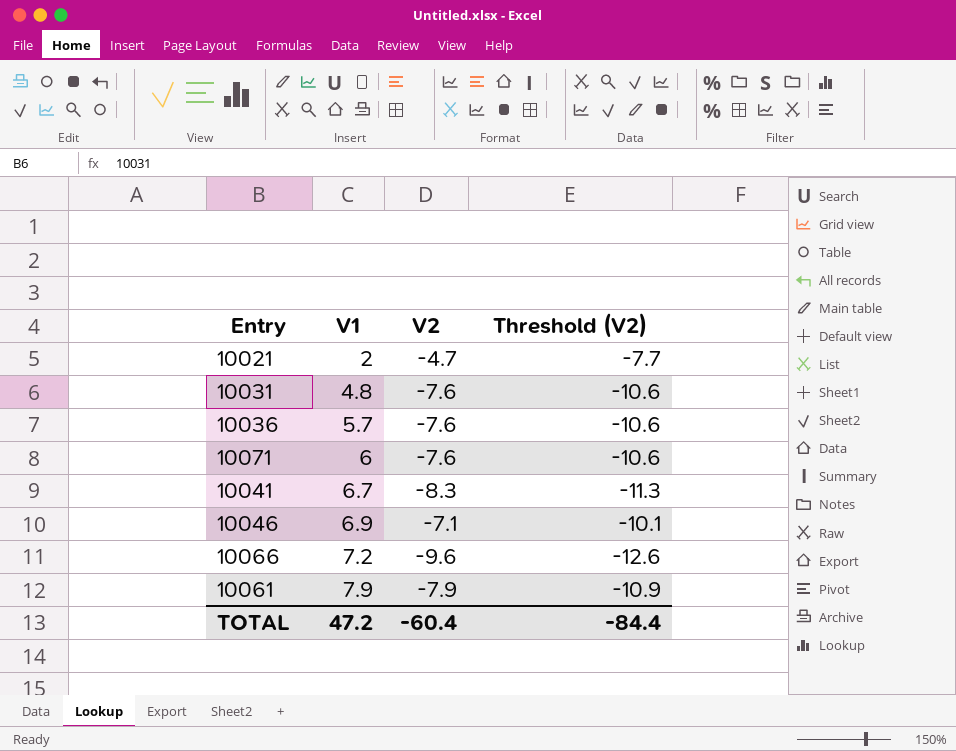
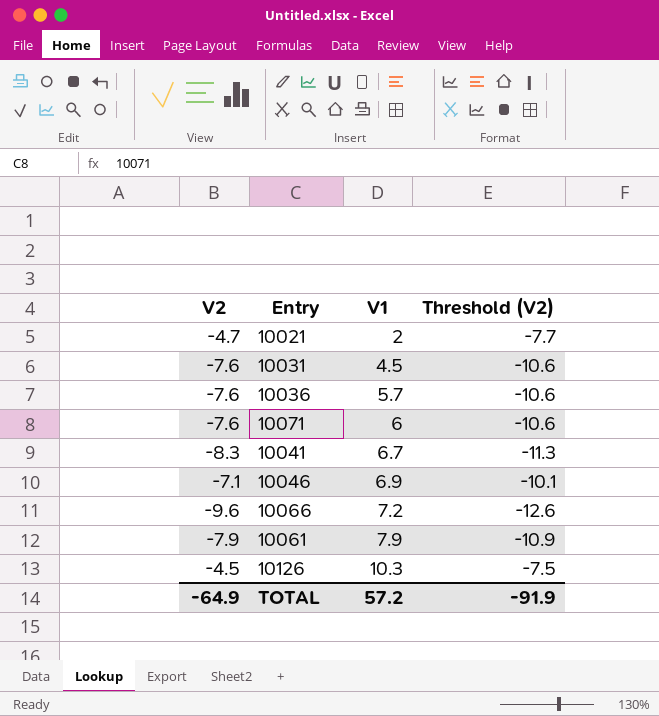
column V2 | position: 3 -> 1
10031 | V1: 4.8 -> 4.5
row 10126: none -> -4.5 | 10.3 | -7.5
TOTAL | V2: -60.4 -> -64.9
TOTAL | V1: 47.2 -> 57.2
TOTAL | Threshold (V2): -84.4 -> -91.9

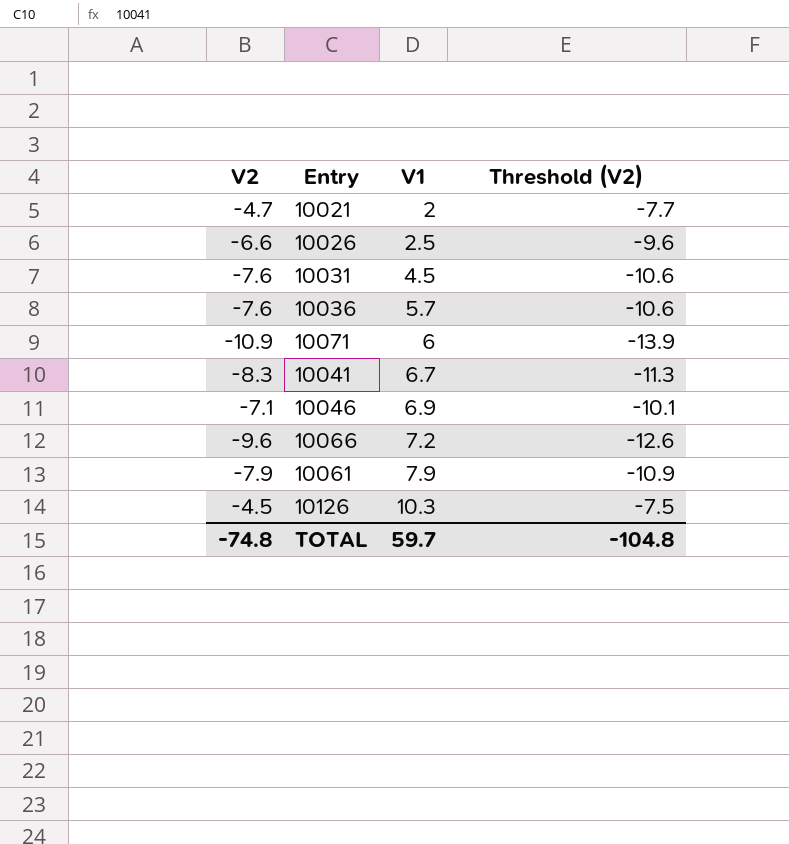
row 10026: none -> -6.6 | 2.5 | -9.6
10071 | V2: -7.6 -> -10.9
10071 | Threshold (V2): -10.6 -> -13.9
TOTAL | V2: -64.9 -> -74.8
TOTAL | V1: 57.2 -> 59.7
TOTAL | Threshold (V2): -91.9 -> -104.8

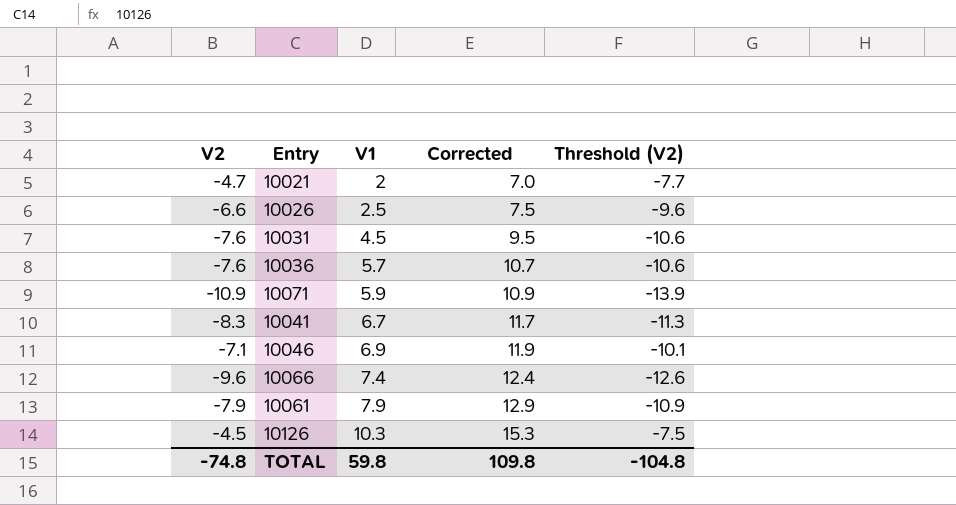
column Corrected | formula: none -> [V1] + 5
10071 | V1: 6 -> 5.9
10066 | V1: 7.2 -> 7.4
TOTAL | V1: 59.7 -> 59.8

